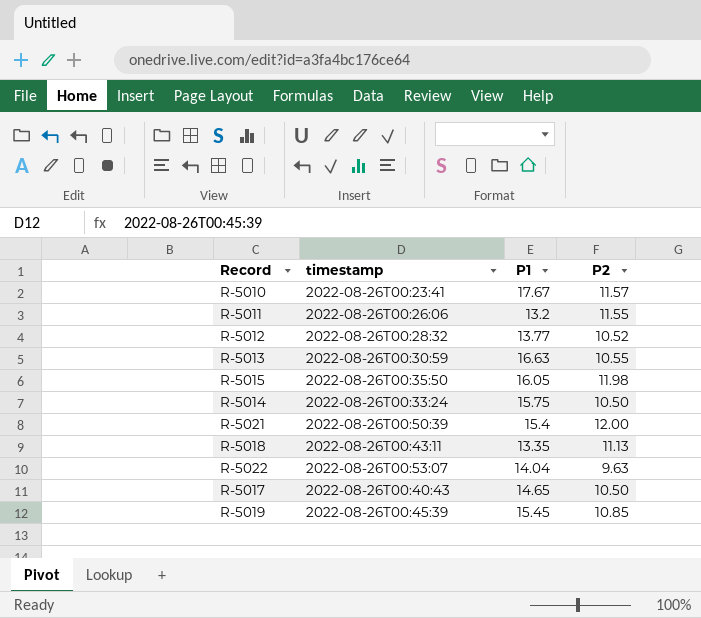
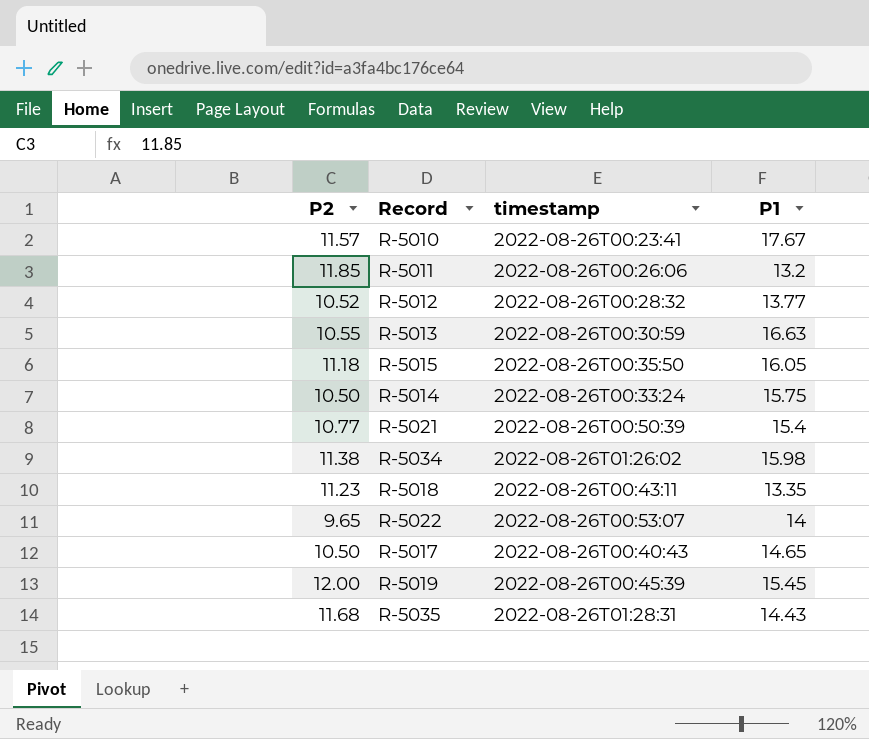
column P2 | position: 4 -> 1
R-5011 | P2: 11.55 -> 11.85
R-5015 | P2: 11.98 -> 11.18
R-5021 | P2: 12.00 -> 10.77
row R-5034: none -> 11.38 | 2022-08-26T01:26:02 | 15.98
R-5018 | P2: 11.13 -> 11.23
R-5022 | P2: 9.63 -> 9.65
R-5022 | P1: 14.04 -> 14
R-5019 | P2: 10.85 -> 12.00
row R-5035: none -> 11.68 | 2022-08-26T01:28:31 | 14.43

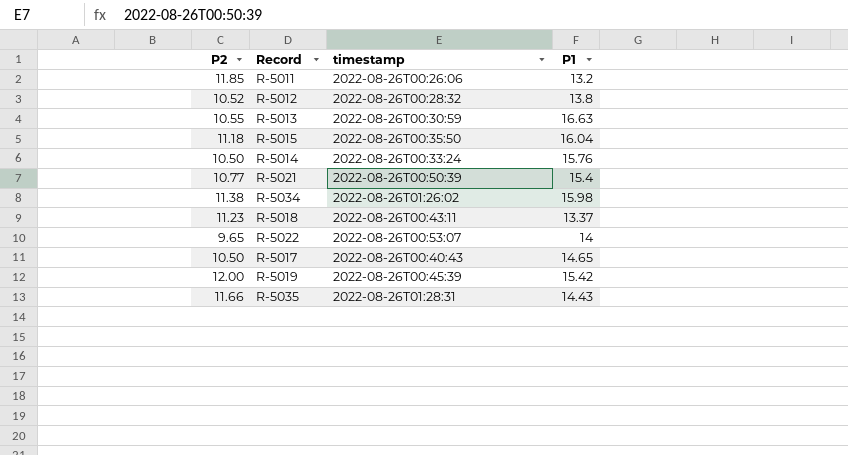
row R-5010: 11.57 | 2022-08-26T00:23:41 | 17.67 -> none
R-5012 | P1: 13.77 -> 13.8
R-5015 | P1: 16.05 -> 16.04
R-5014 | P1: 15.75 -> 15.76
R-5018 | P1: 13.35 -> 13.37
R-5019 | P1: 15.45 -> 15.42
R-5035 | P2: 11.68 -> 11.66

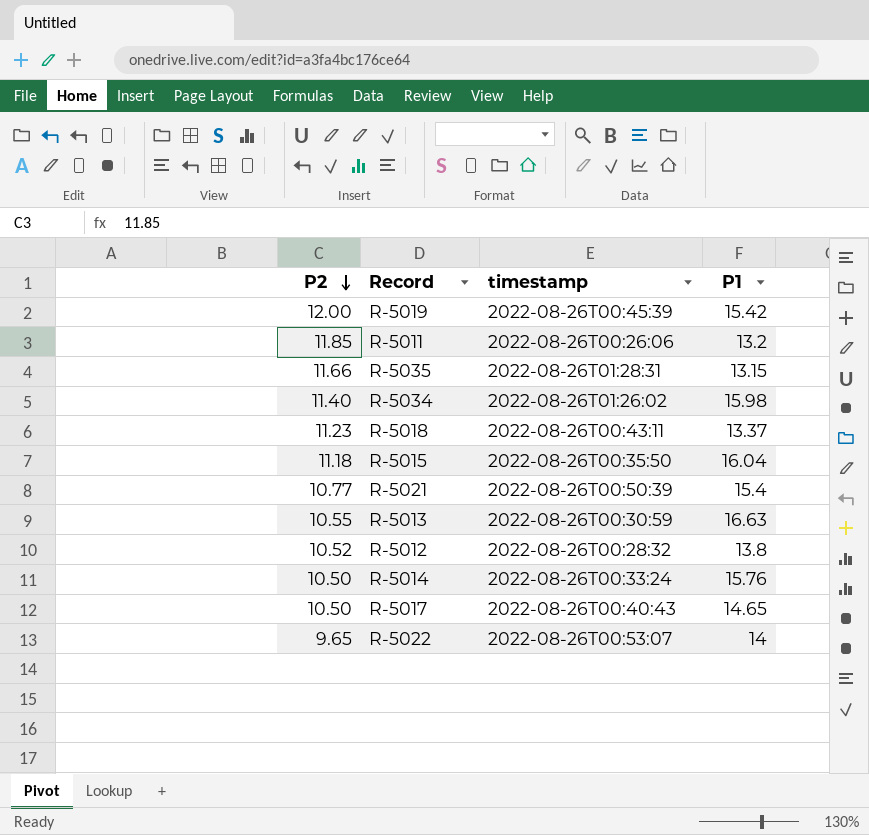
row order: none -> P2 descending
R-5035 | P1: 14.43 -> 13.15
R-5034 | P2: 11.38 -> 11.40

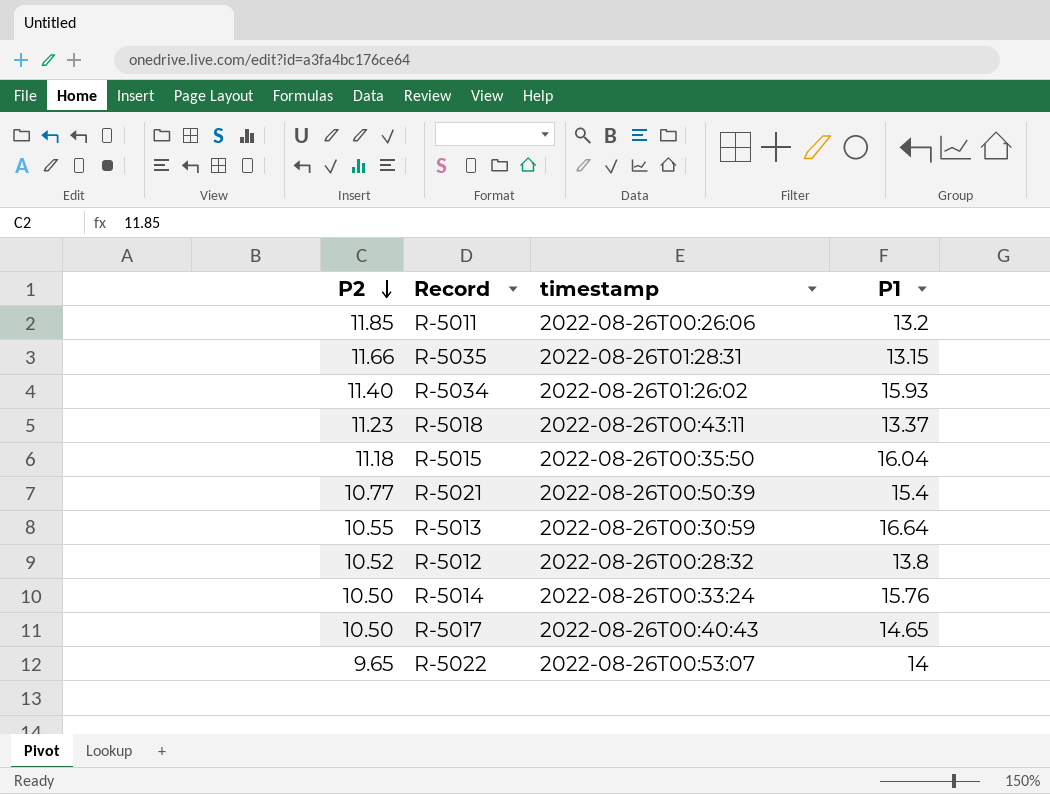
row R-5019: 12.00 | 2022-08-26T00:45:39 | 15.42 -> none
R-5034 | P1: 15.98 -> 15.93
R-5013 | P1: 16.63 -> 16.64

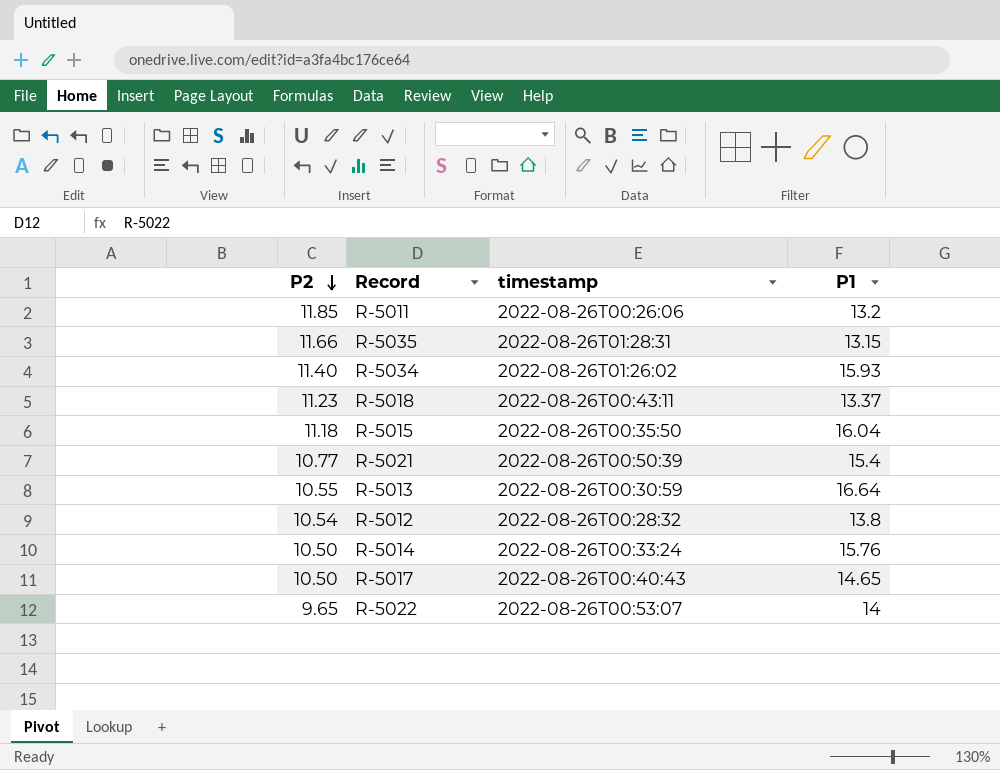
R-5012 | P2: 10.52 -> 10.54

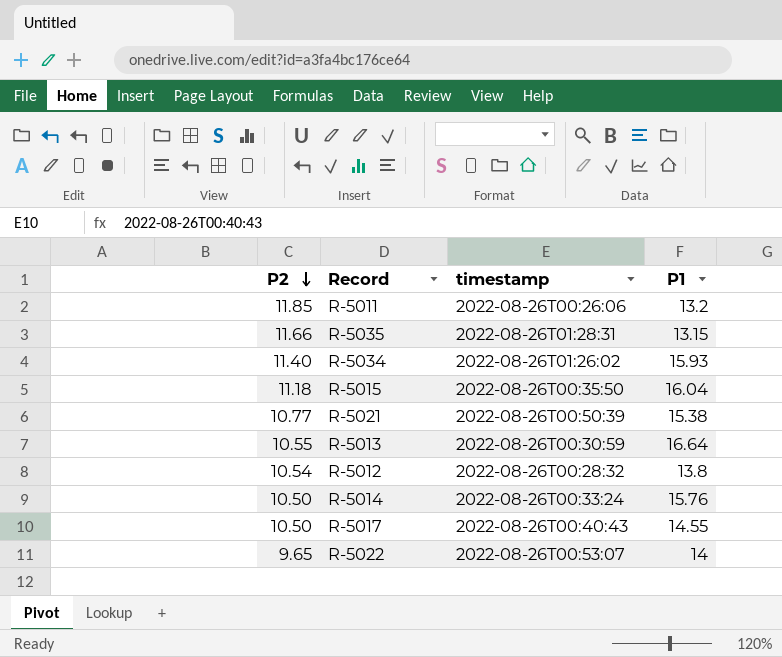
row R-5018: 11.23 | 2022-08-26T00:43:11 | 13.37 -> none
R-5021 | P1: 15.4 -> 15.38
R-5017 | P1: 14.65 -> 14.55

